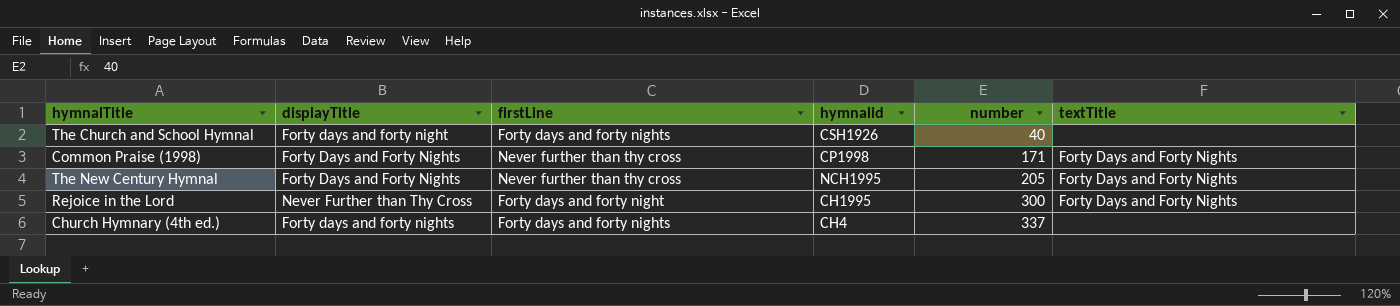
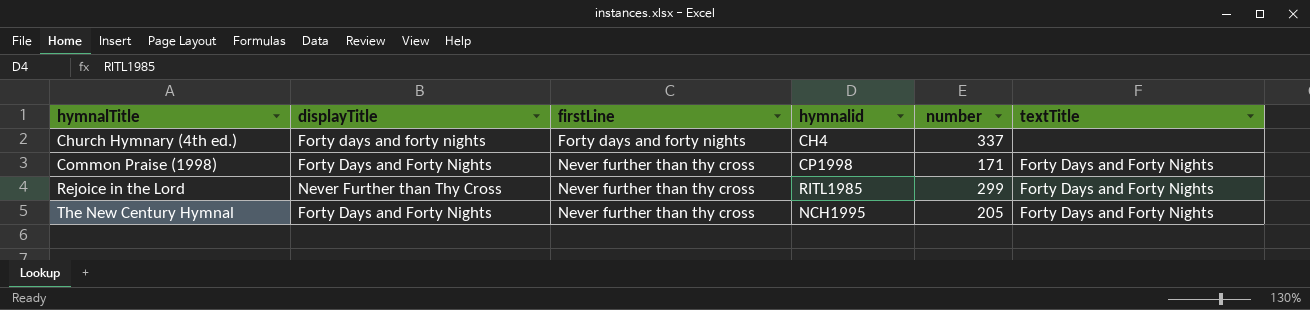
row order: number ascending -> hymnalTitle ascending
row The Church and School Hymnal: Forty days and forty night | Forty days and forty nights | CSH1926 | 40 | none -> none
Rejoice in the Lord | firstLine: Forty days and forty night -> Never further than thy cross
Rejoice in the Lord | hymnalid: CH1995 -> RITL1985
Rejoice in the Lord | number: 300 -> 299

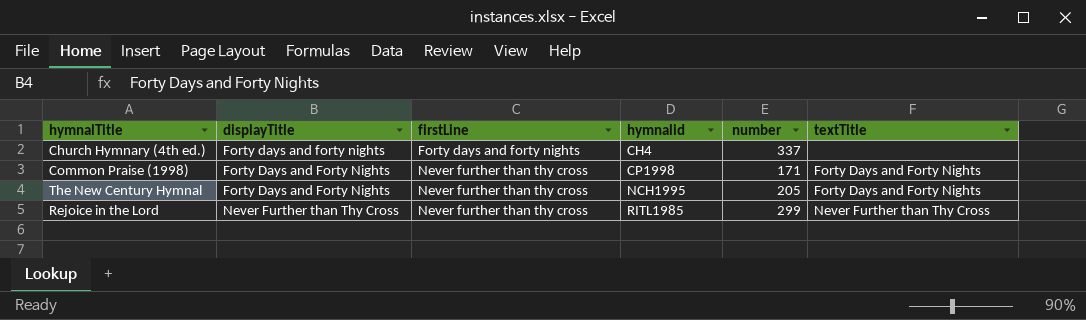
row order: hymnalTitle ascending -> displayTitle ascending
Rejoice in the Lord | textTitle: Forty Days and Forty Nights -> Never Further than Thy Cross

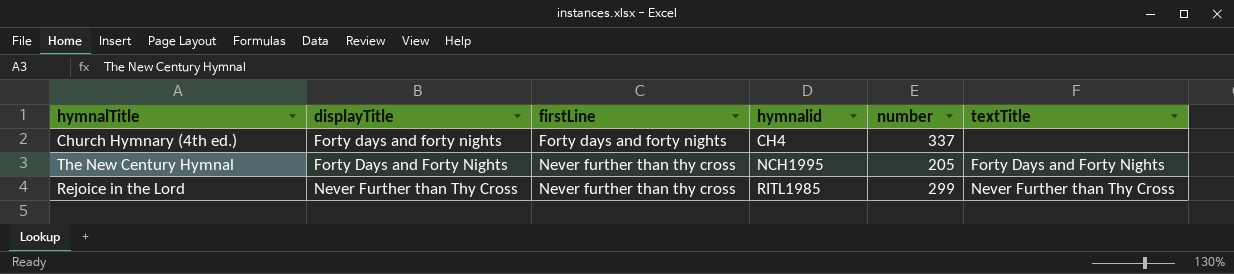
row Common Praise (1998): Forty Days and Forty Nights | Never further than thy cross | CP1998 | 171 | Forty Days and Forty Nights -> none

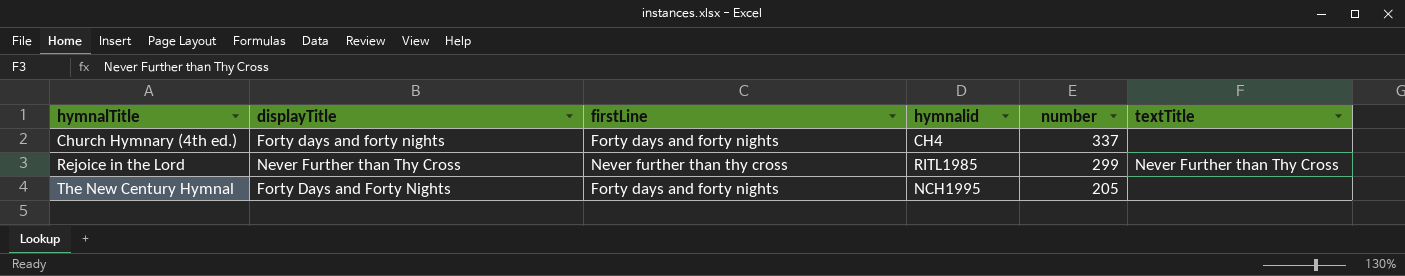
row order: displayTitle ascending -> hymnalTitle ascending
The New Century Hymnal | firstLine: Never further than thy cross -> Forty days and forty nights
The New Century Hymnal | textTitle: Forty Days and Forty Nights -> none

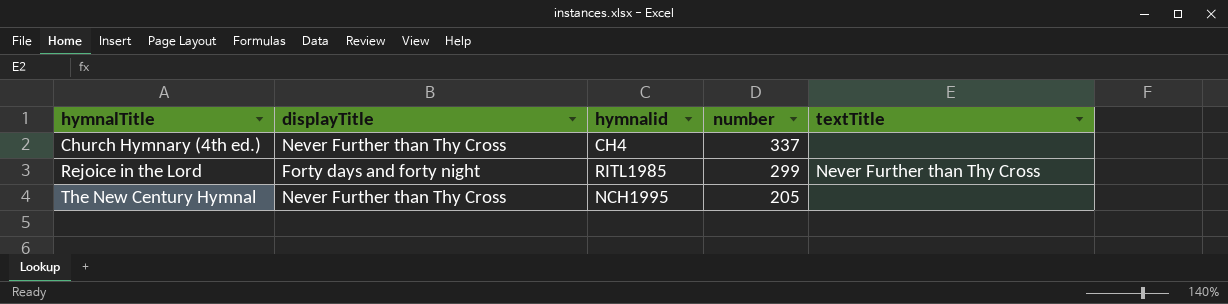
column firstLine | position: 3 -> none
Church Hymnary (4th ed.) | displayTitle: Forty days and forty nights -> Never Further than Thy Cross
Rejoice in the Lord | displayTitle: Never Further than Thy Cross -> Forty days and forty night
The New Century Hymnal | displayTitle: Forty Days and Forty Nights -> Never Further than Thy Cross

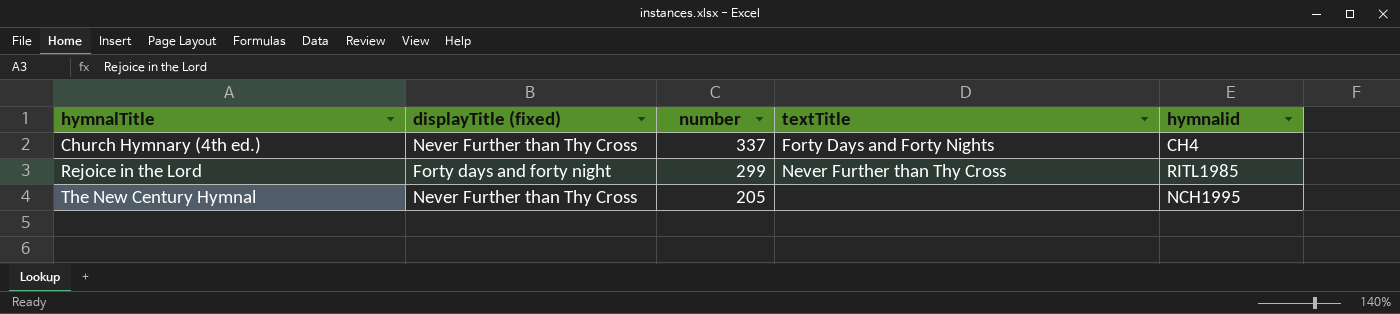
column name: displayTitle -> displayTitle (fixed)
column hymnalid | position: 3 -> 5
Church Hymnary (4th ed.) | textTitle: none -> Forty Days and Forty Nights

